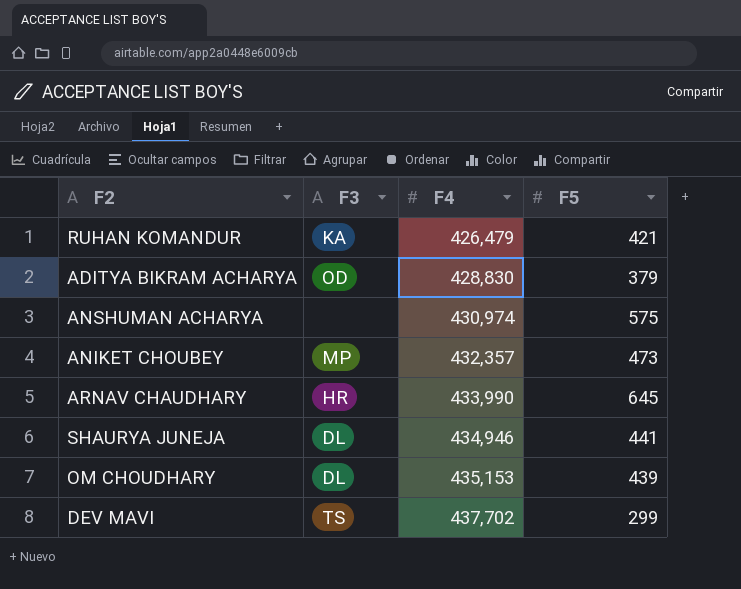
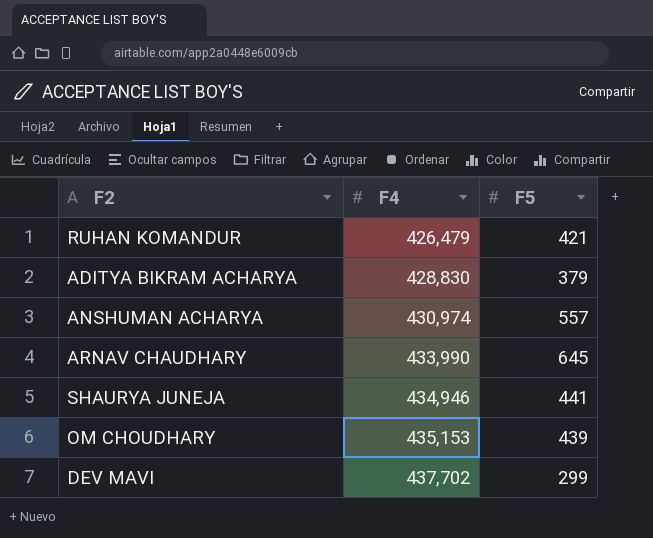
column F3 | position: 2 -> none
row ANIKET CHOUBEY: MP | 432,357 | 473 -> none
ANSHUMAN ACHARYA | F5: 575 -> 557

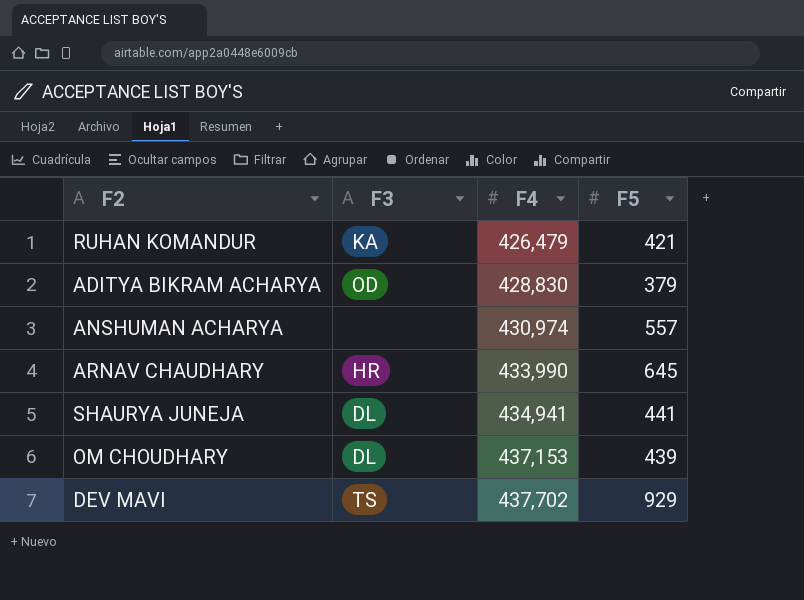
column F3 | position: none -> 2
SHAURYA JUNEJA | F4: 434,946 -> 434,941
OM CHOUDHARY | F4: 435,153 -> 437,153
DEV MAVI | F5: 299 -> 929

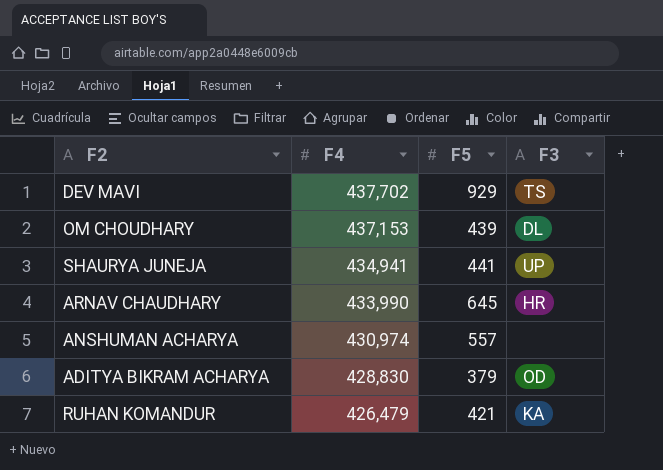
row order: F4 ascending -> F4 descending
column F3 | position: 2 -> 4
SHAURYA JUNEJA | F3: DL -> UP

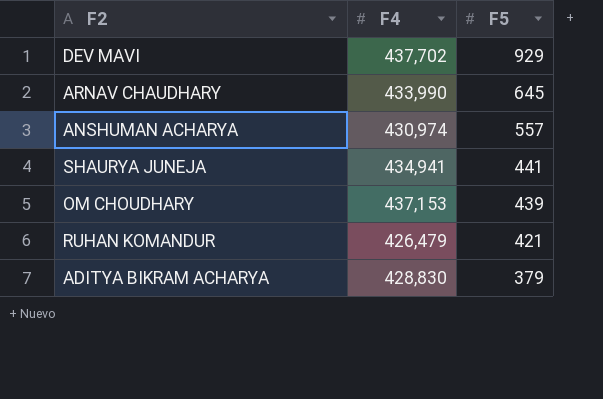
row order: F4 descending -> F5 descending
column F3 | position: 4 -> none

